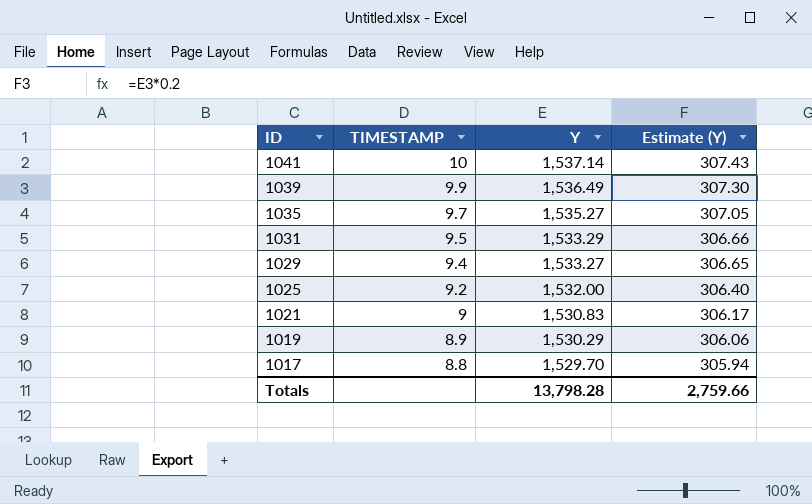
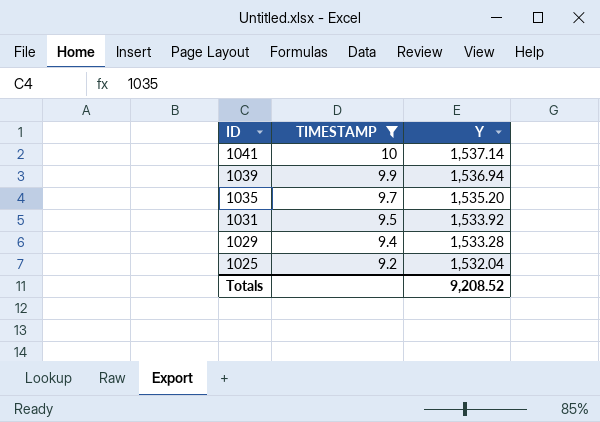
filter: none -> TIMESTAMP >= 9.2
column Estimate (Y) | formula: [Y] * 0.2 -> none
1039 | Y: 1,536.49 -> 1,536.94
1035 | Y: 1,535.27 -> 1,535.20
1031 | Y: 1,533.29 -> 1,533.92
1029 | Y: 1,533.27 -> 1,533.28
1025 | Y: 1,532.00 -> 1,532.04
Totals | Y: 13,798.28 -> 9,208.52

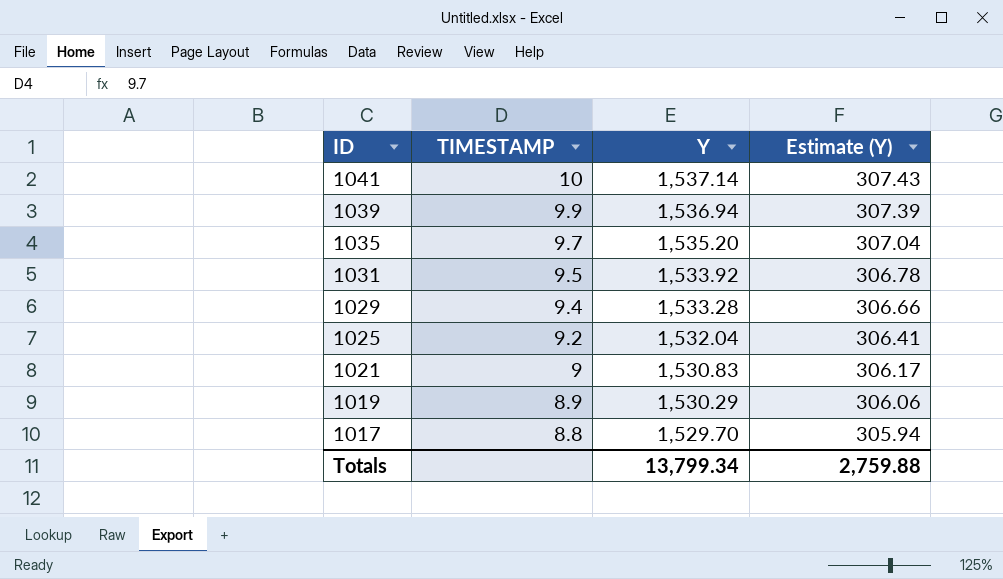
filter: TIMESTAMP >= 9.2 -> none
column Estimate (Y) | formula: none -> [Y] * 0.2
Totals | Y: 9,208.52 -> 13,799.34

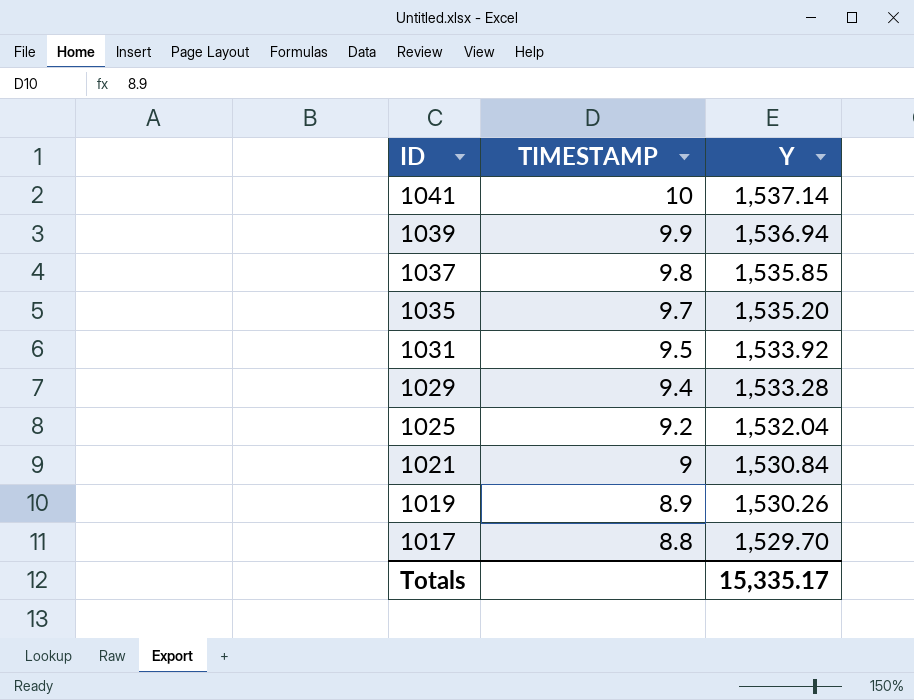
column Estimate (Y) | formula: [Y] * 0.2 -> none
row 1037: none -> 9.8 | 1,535.85
1021 | Y: 1,530.83 -> 1,530.84
1019 | Y: 1,530.29 -> 1,530.26
Totals | Y: 13,799.34 -> 15,335.17

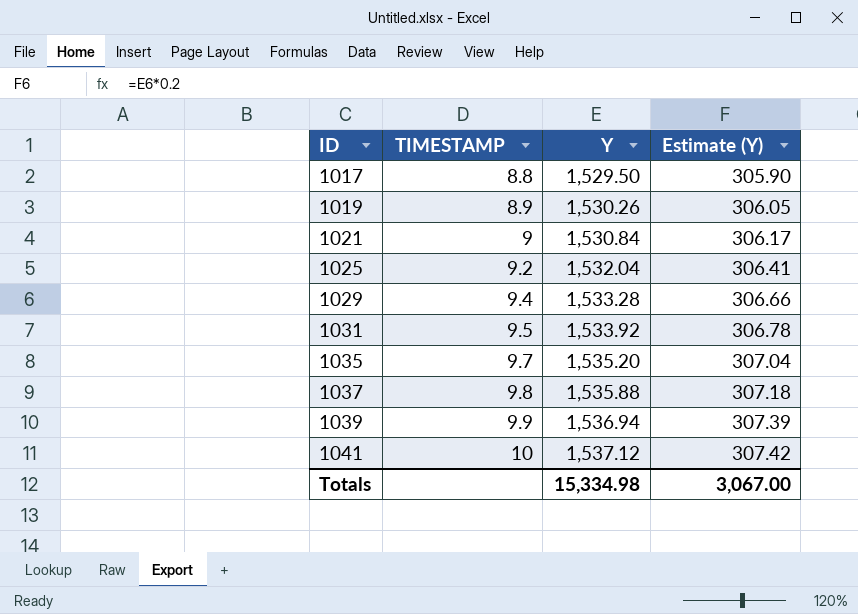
row order: ID descending -> ID ascending
column Estimate (Y) | formula: none -> [Y] * 0.2
1017 | Y: 1,529.70 -> 1,529.50
1037 | Y: 1,535.85 -> 1,535.88
1041 | Y: 1,537.14 -> 1,537.12
Totals | Y: 15,335.17 -> 15,334.98

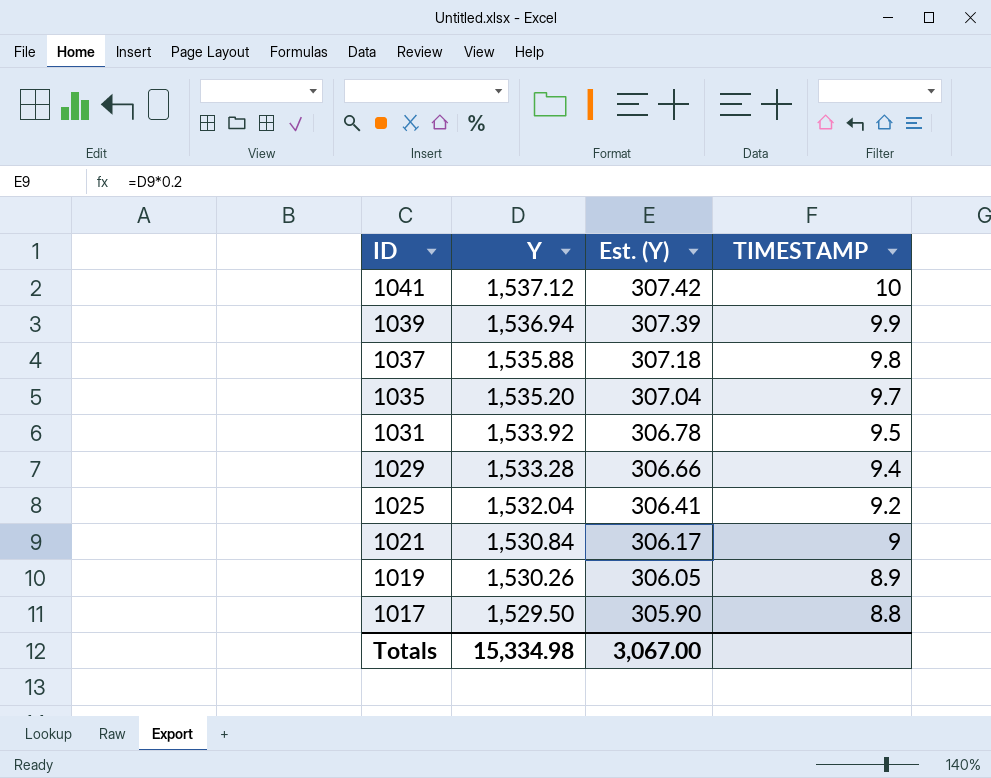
row order: ID ascending -> ID descending
column name: Estimate (Y) -> Est. (Y)
column TIMESTAMP | position: 2 -> 4

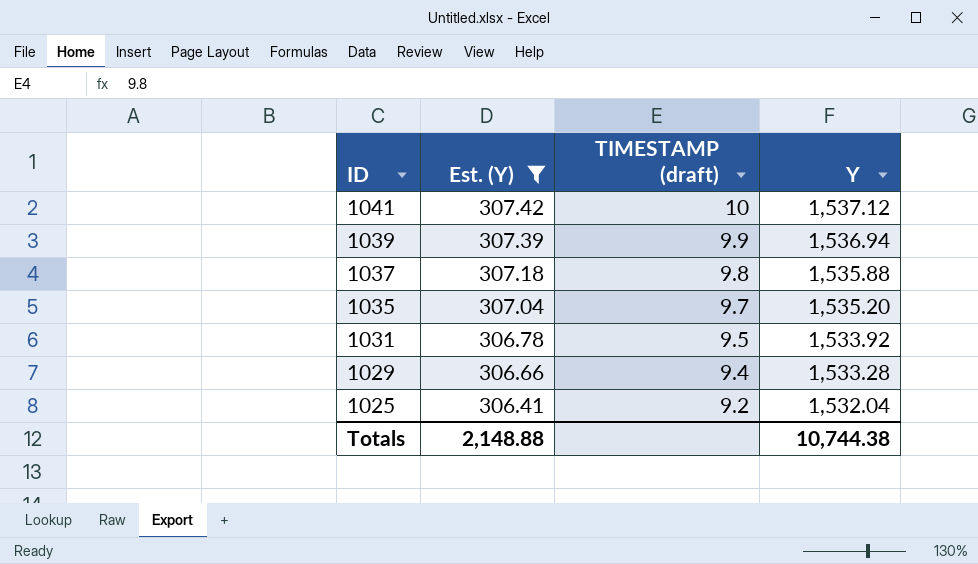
filter: none -> Est. (Y) >= 306.41
column name: TIMESTAMP -> TIMESTAMP (draft)
column Y | position: 2 -> 4
Totals | Est. (Y): 3,067.00 -> 2,148.88
Totals | Y: 15,334.98 -> 10,744.38

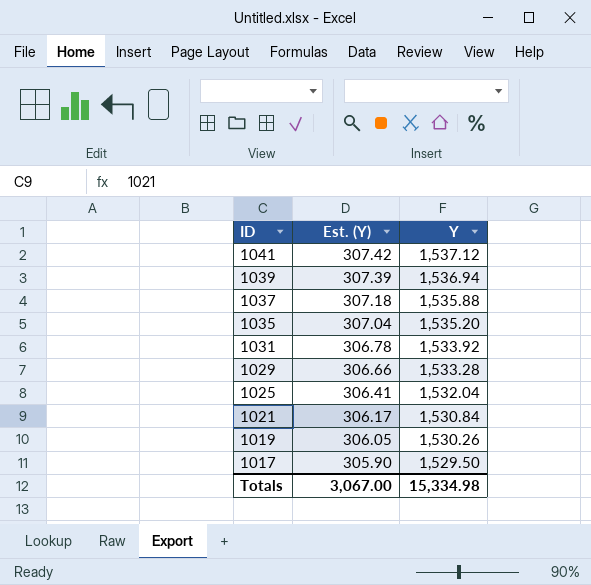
filter: Est. (Y) >= 306.41 -> none
column TIMESTAMP (draft) | position: 3 -> none
Totals | Est. (Y): 2,148.88 -> 3,067.00
Totals | Y: 10,744.38 -> 15,334.98

